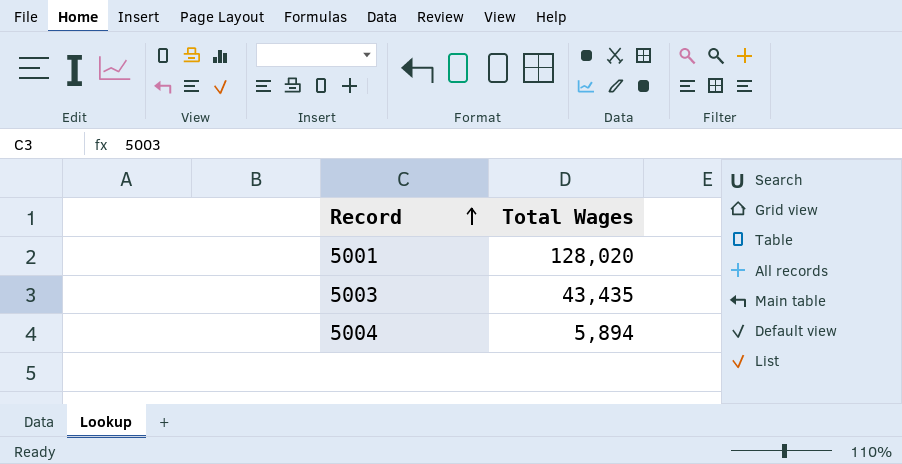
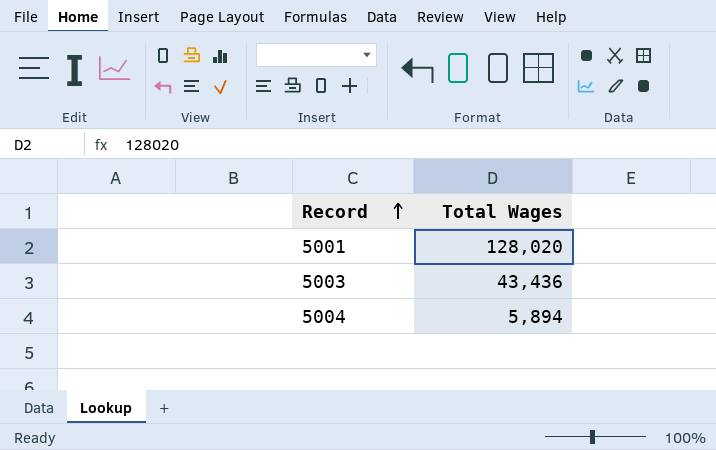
5003 | Total Wages: 43,435 -> 43,436

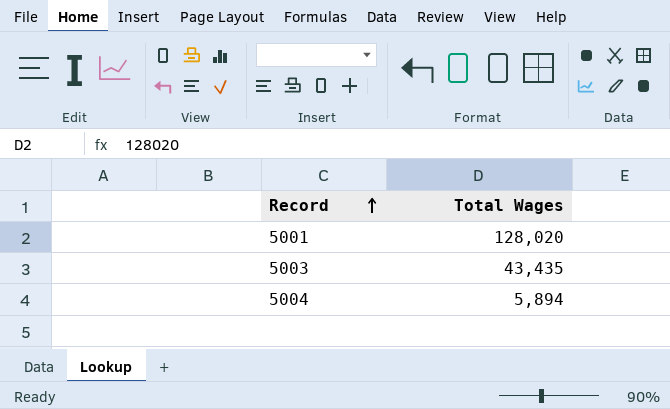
5003 | Total Wages: 43,436 -> 43,435

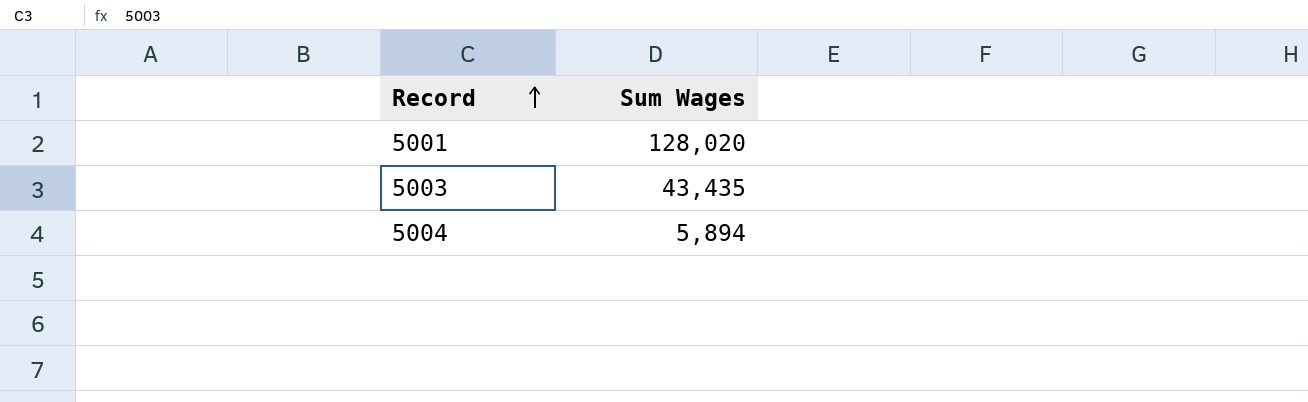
column name: Total Wages -> Sum Wages

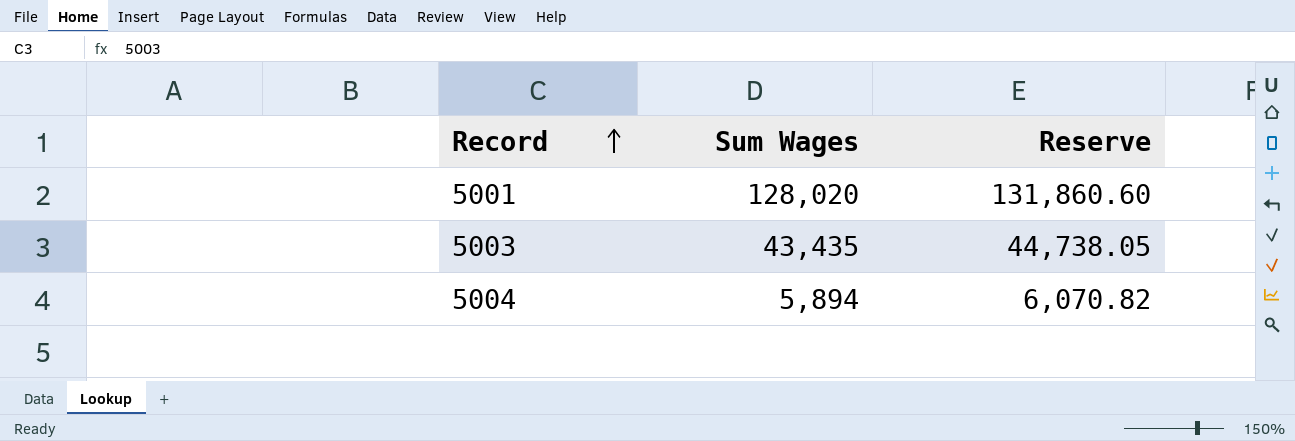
column Reserve | formula: none -> [Sum Wages] * 1.03

